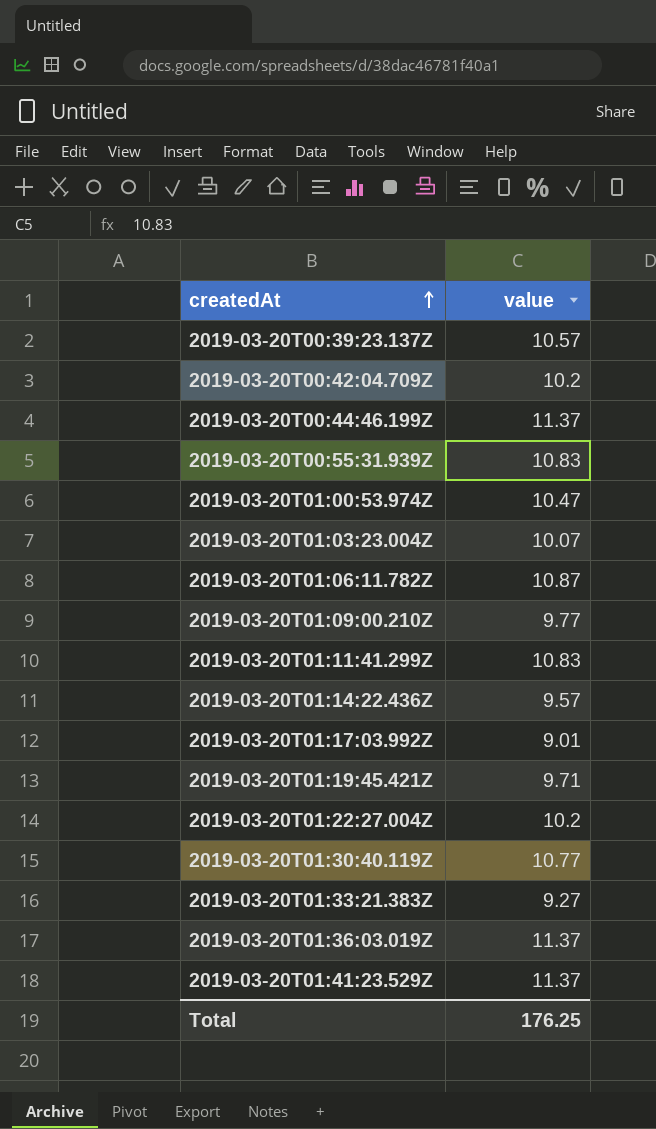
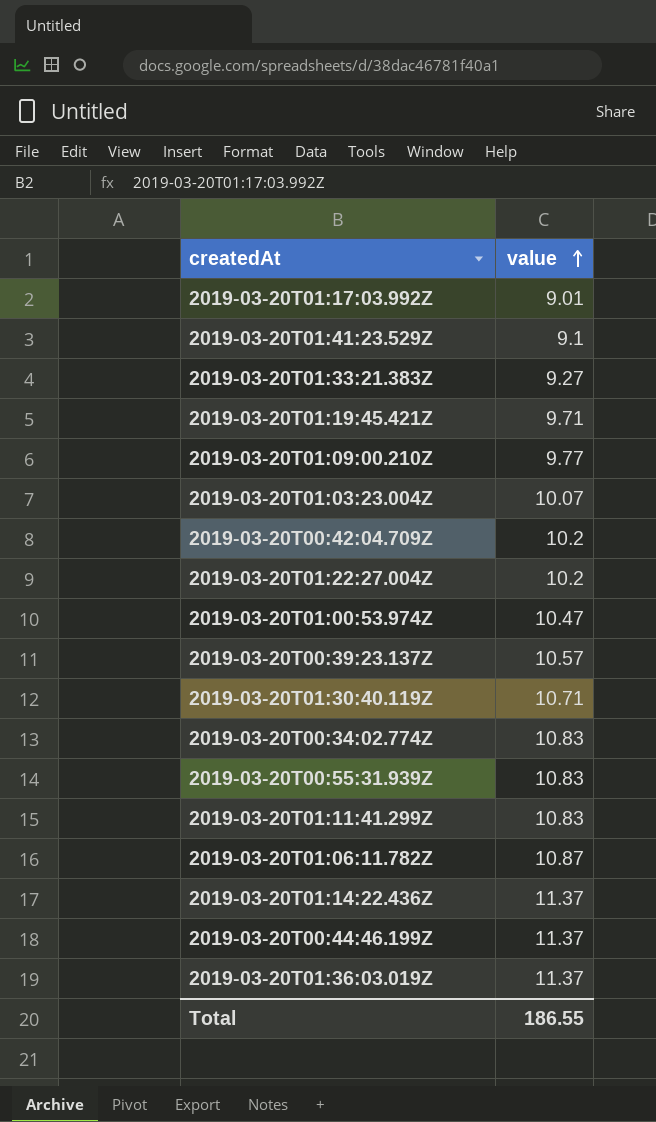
row order: createdAt ascending -> value ascending
2019-03-20T01:41:23.529Z | value: 11.37 -> 9.1
2019-03-20T01:30:40.119Z | value: 10.77 -> 10.71
row 2019-03-20T00:34:02.774Z: none -> 10.83
2019-03-20T01:14:22.436Z | value: 9.57 -> 11.37
Total | value: 176.25 -> 186.55

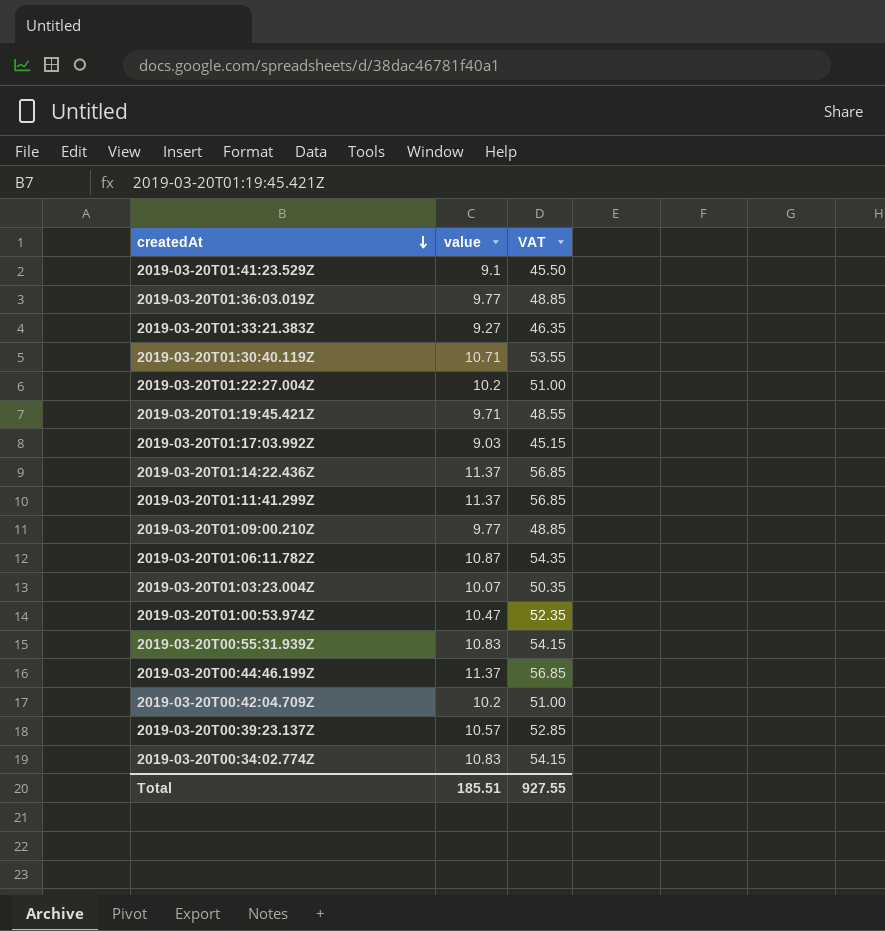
row order: value ascending -> createdAt descending
column VAT | formula: none -> [value] * 5
2019-03-20T01:36:03.019Z | value: 11.37 -> 9.77
2019-03-20T01:17:03.992Z | value: 9.01 -> 9.03
2019-03-20T01:11:41.299Z | value: 10.83 -> 11.37
Total | value: 186.55 -> 185.51

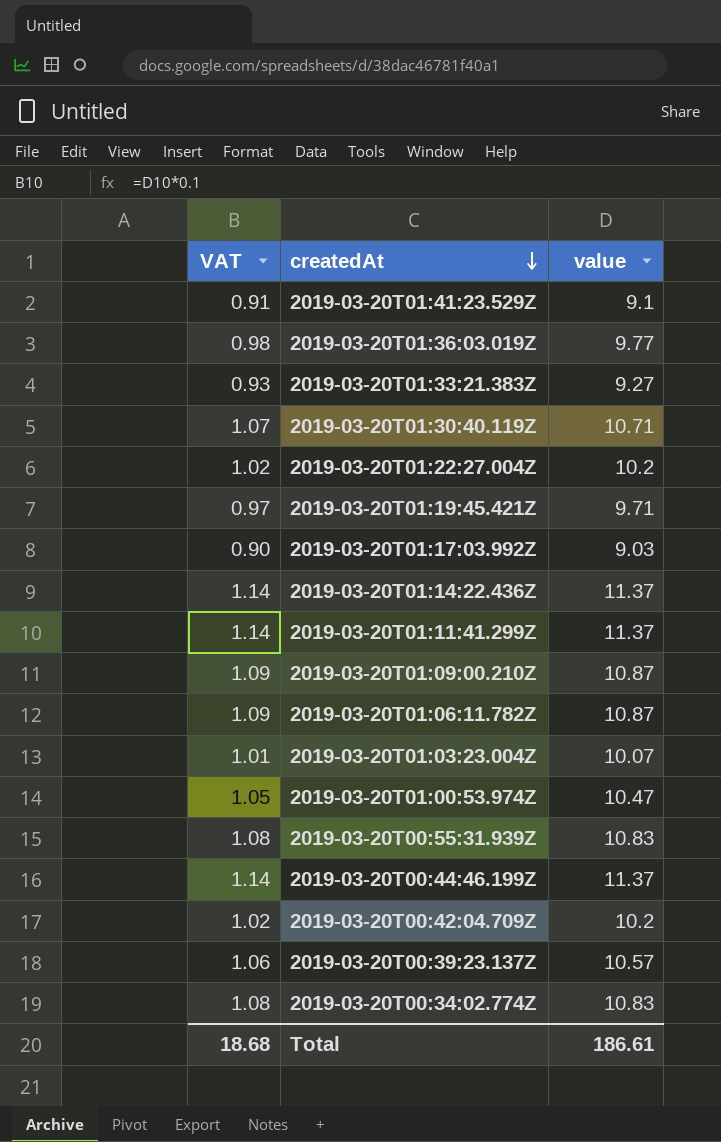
column VAT | formula: [value] * 5 -> [value] * 0.1
column VAT | position: 3 -> 1
2019-03-20T01:09:00.210Z | value: 9.77 -> 10.87
Total | VAT: 927.55 -> 18.68
Total | value: 185.51 -> 186.61

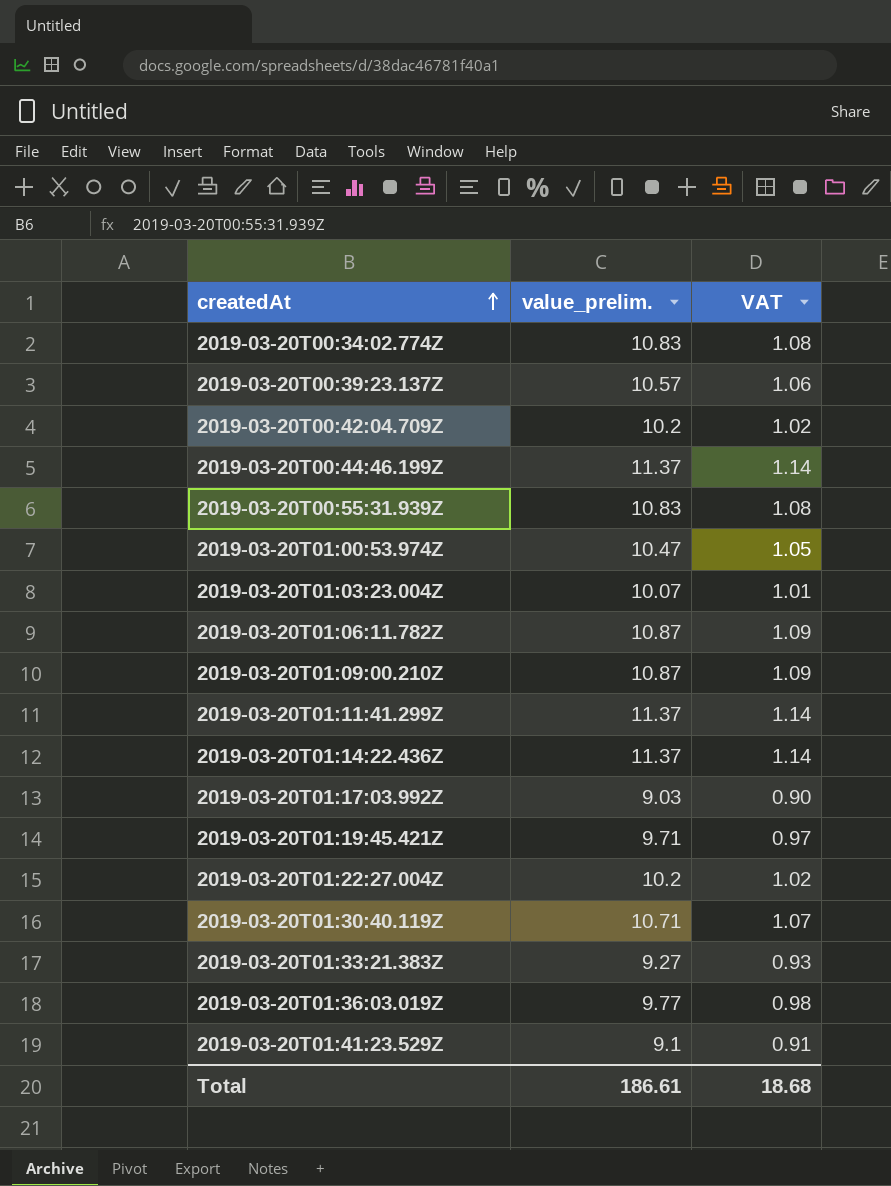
row order: createdAt descending -> createdAt ascending
column name: value -> value_prelim.
column VAT | position: 1 -> 3

